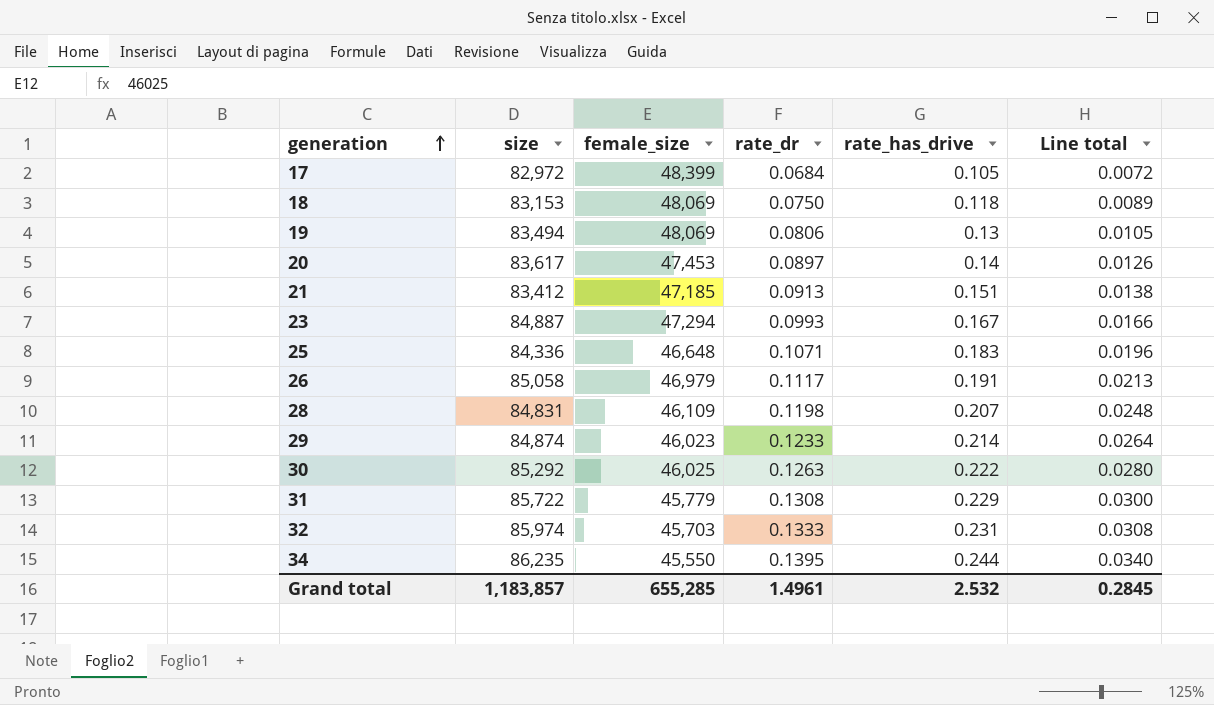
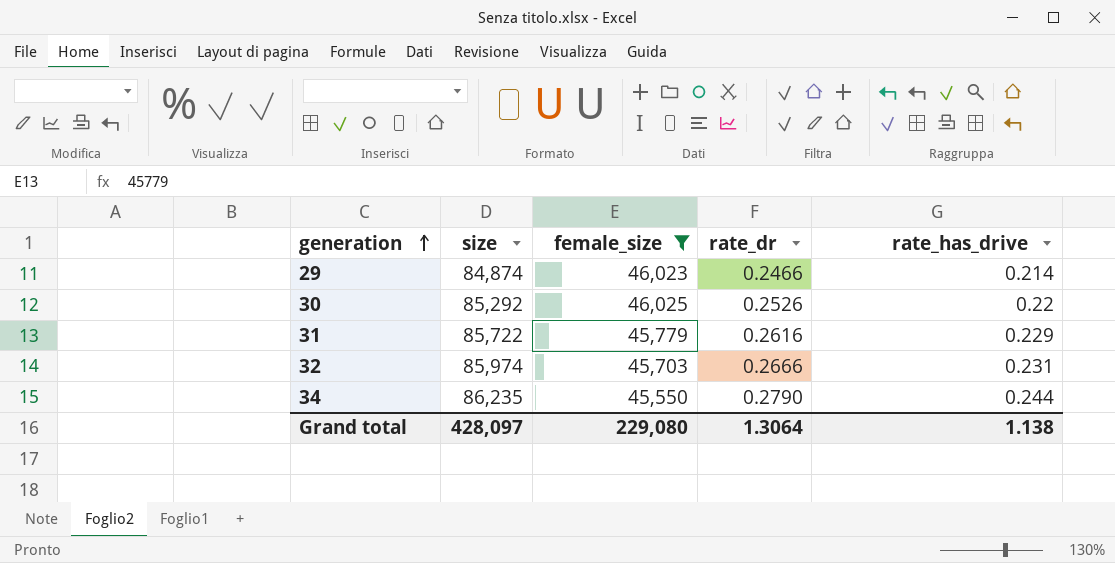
filter: none -> female_size <= 46,025
column Line total | formula: [rate_dr] * [rate_has_drive] -> none
29 | rate_dr: 0.1233 -> 0.2466
30 | rate_dr: 0.1263 -> 0.2526
30 | rate_has_drive: 0.222 -> 0.22
31 | rate_dr: 0.1308 -> 0.2616
32 | rate_dr: 0.1333 -> 0.2666
34 | rate_dr: 0.1395 -> 0.2790
Grand total | size: 1,183,857 -> 428,097
Grand total | female_size: 655,285 -> 229,080
Grand total | rate_dr: 1.4961 -> 1.3064
Grand total | rate_has_drive: 2.532 -> 1.138

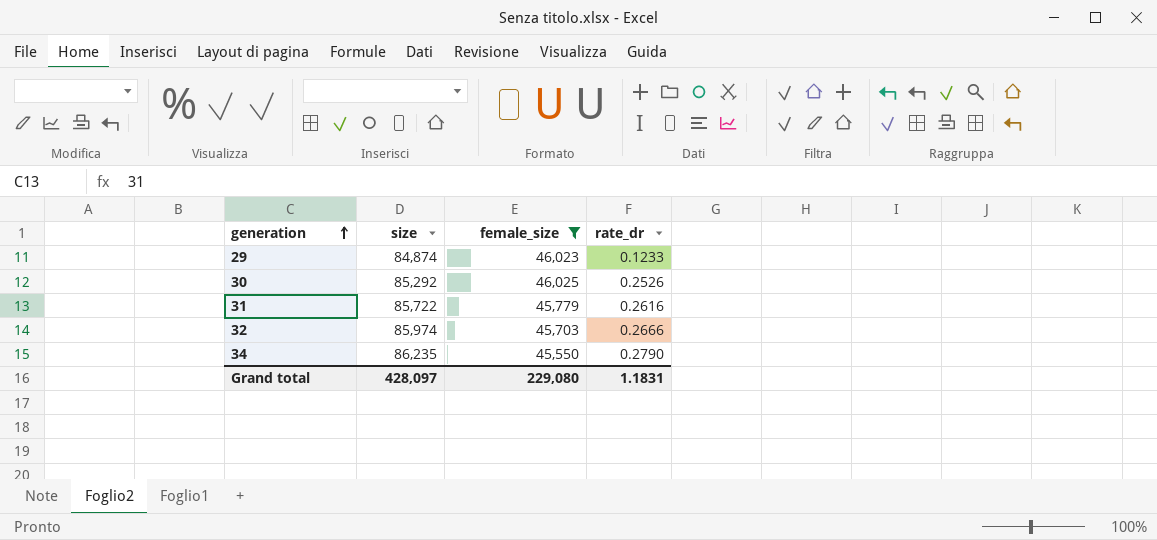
column rate_has_drive | position: 5 -> none
29 | rate_dr: 0.2466 -> 0.1233
Grand total | rate_dr: 1.3064 -> 1.1831

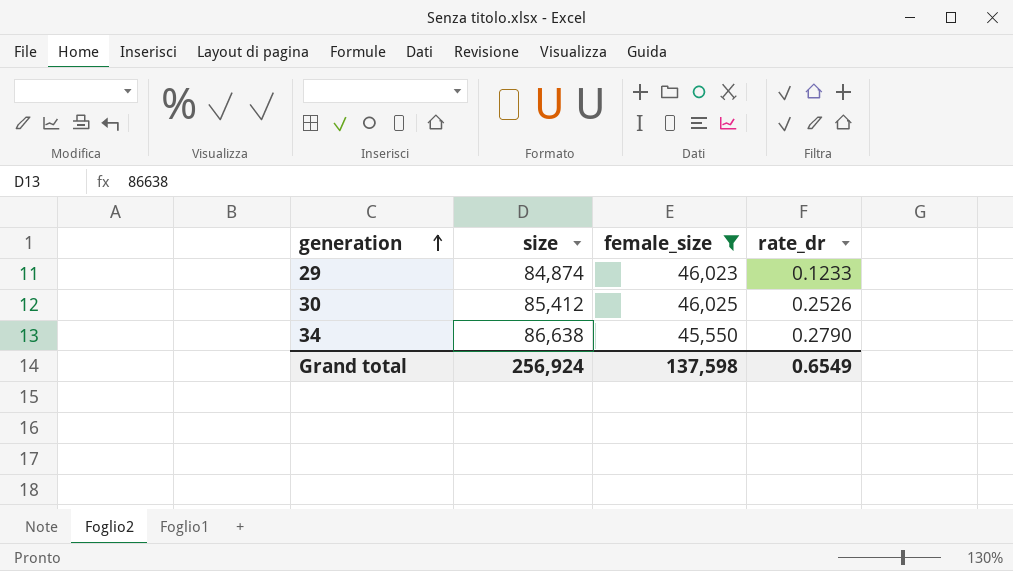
row 31: 85,722 | 45,779 | 0.2616 -> none
row 32: 85,974 | 45,703 | 0.2666 -> none
30 | size: 85,292 -> 85,412
34 | size: 86,235 -> 86,638
Grand total | size: 428,097 -> 256,924
Grand total | female_size: 229,080 -> 137,598
Grand total | rate_dr: 1.1831 -> 0.6549

